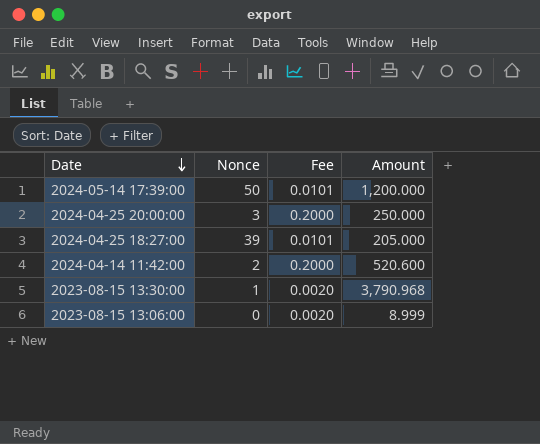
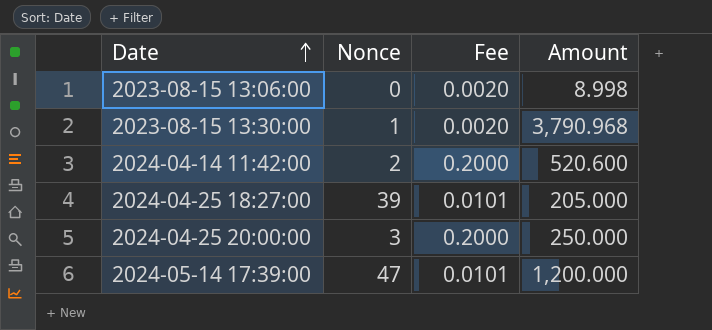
row order: Date descending -> Date ascending
2023-08-15 13:06:00 | Amount: 8.999 -> 8.998
2024-05-14 17:39:00 | Nonce: 50 -> 47

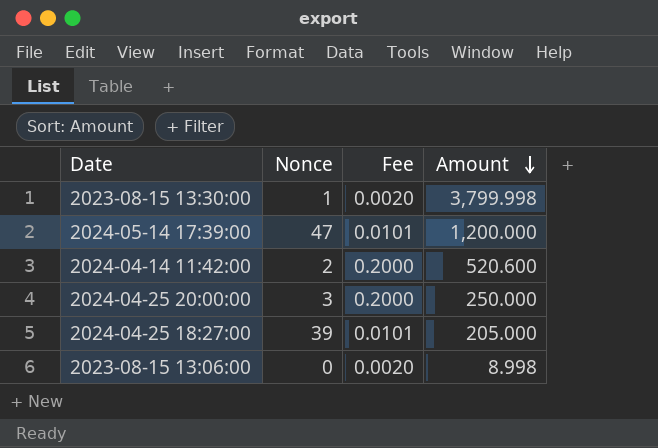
row order: Date ascending -> Amount descending
2023-08-15 13:30:00 | Amount: 3,790.968 -> 3,799.998

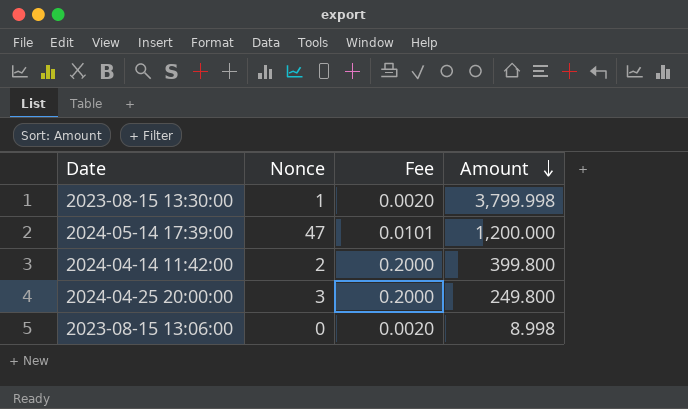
row 2024-04-25 18:27:00: 39 | 0.0101 | 205.000 -> none
2024-04-14 11:42:00 | Amount: 520.600 -> 399.800
2024-04-25 20:00:00 | Amount: 250.000 -> 249.800

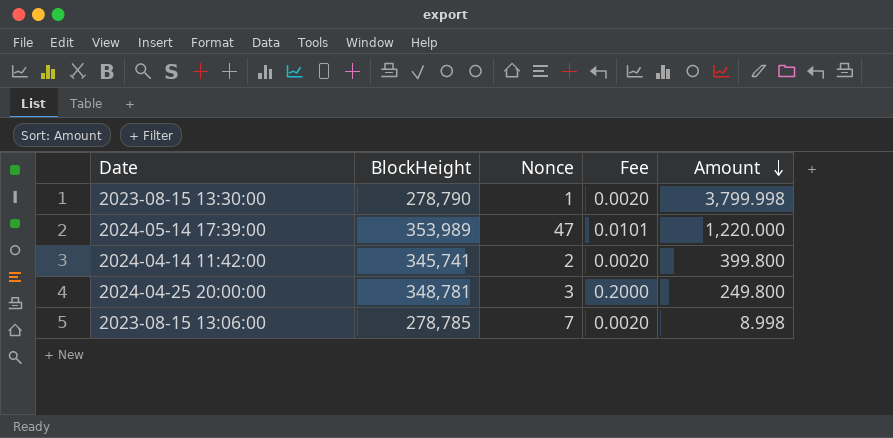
column BlockHeight | position: none -> 2
2024-05-14 17:39:00 | Amount: 1,200.000 -> 1,220.000
2024-04-14 11:42:00 | Fee: 0.2000 -> 0.0020
2023-08-15 13:06:00 | Nonce: 0 -> 7

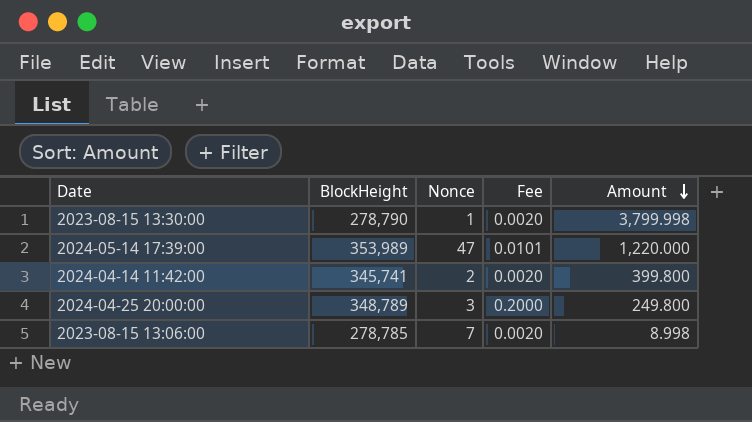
2024-04-25 20:00:00 | BlockHeight: 348,781 -> 348,789

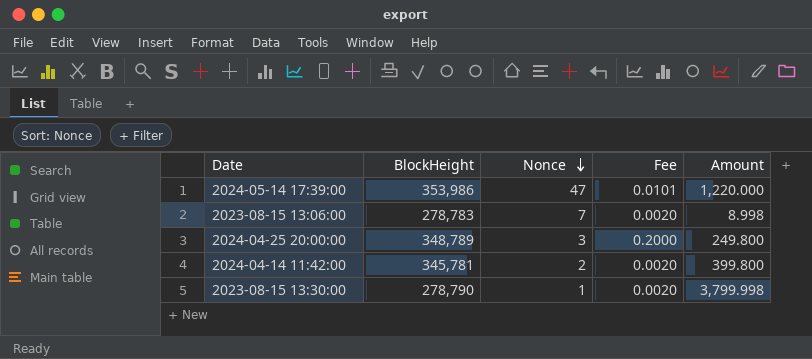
row order: Amount descending -> Nonce descending
2024-05-14 17:39:00 | BlockHeight: 353,989 -> 353,986
2023-08-15 13:06:00 | BlockHeight: 278,785 -> 278,783
2024-04-14 11:42:00 | BlockHeight: 345,741 -> 345,781

